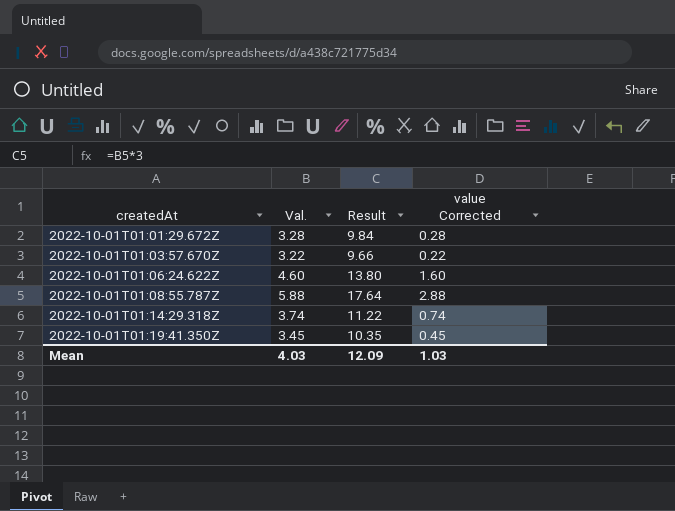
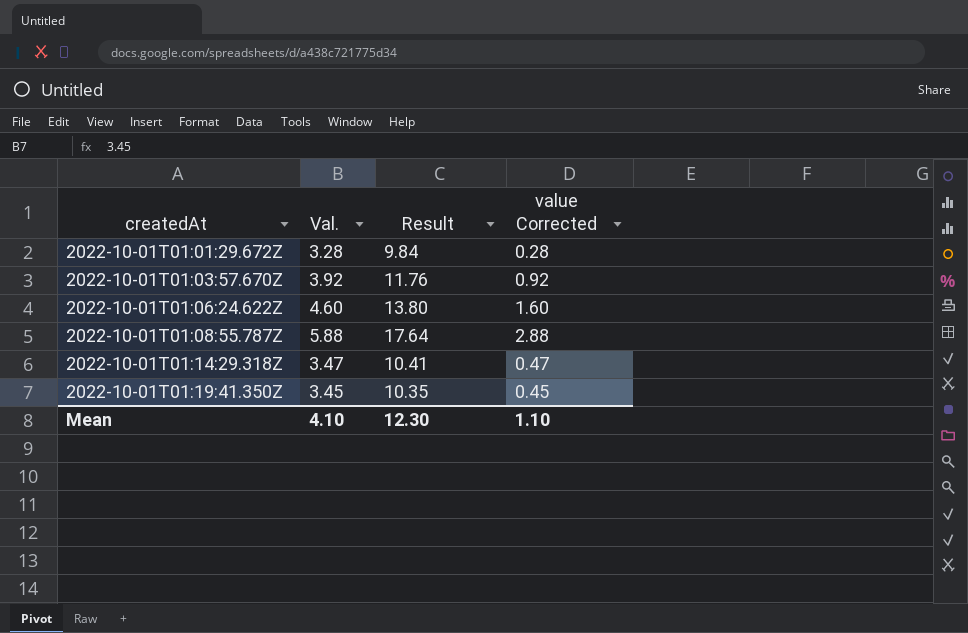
2022-10-01T01:03:57.670Z | Val.: 3.22 -> 3.92
2022-10-01T01:03:57.670Z | Result: 9.66 -> 11.76
2022-10-01T01:03:57.670Z | value Corrected: 0.22 -> 0.92
2022-10-01T01:14:29.318Z | Val.: 3.74 -> 3.47
2022-10-01T01:14:29.318Z | Result: 11.22 -> 10.41
2022-10-01T01:14:29.318Z | value Corrected: 0.74 -> 0.47
Mean | Val.: 4.03 -> 4.10
Mean | Result: 12.09 -> 12.30
Mean | value Corrected: 1.03 -> 1.10

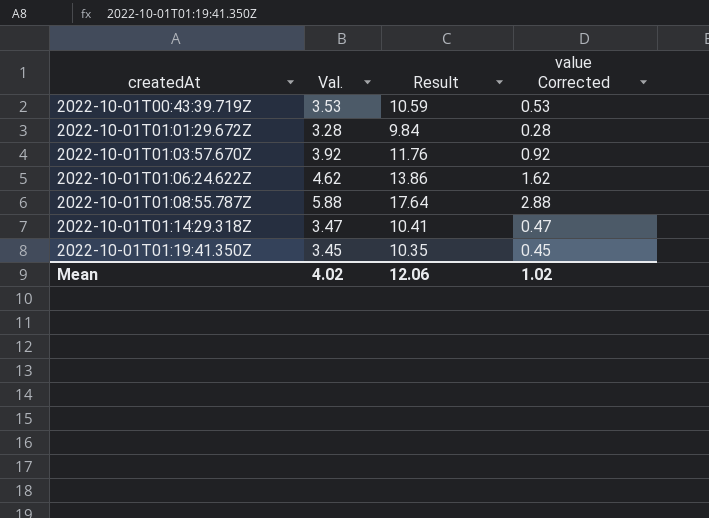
row 2022-10-01T00:43:39.719Z: none -> 3.53 | 10.59 | 0.53
2022-10-01T01:06:24.622Z | Val.: 4.60 -> 4.62
2022-10-01T01:06:24.622Z | Result: 13.80 -> 13.86
2022-10-01T01:06:24.622Z | value Corrected: 1.60 -> 1.62
Mean | Val.: 4.10 -> 4.02
Mean | Result: 12.30 -> 12.06
Mean | value Corrected: 1.10 -> 1.02

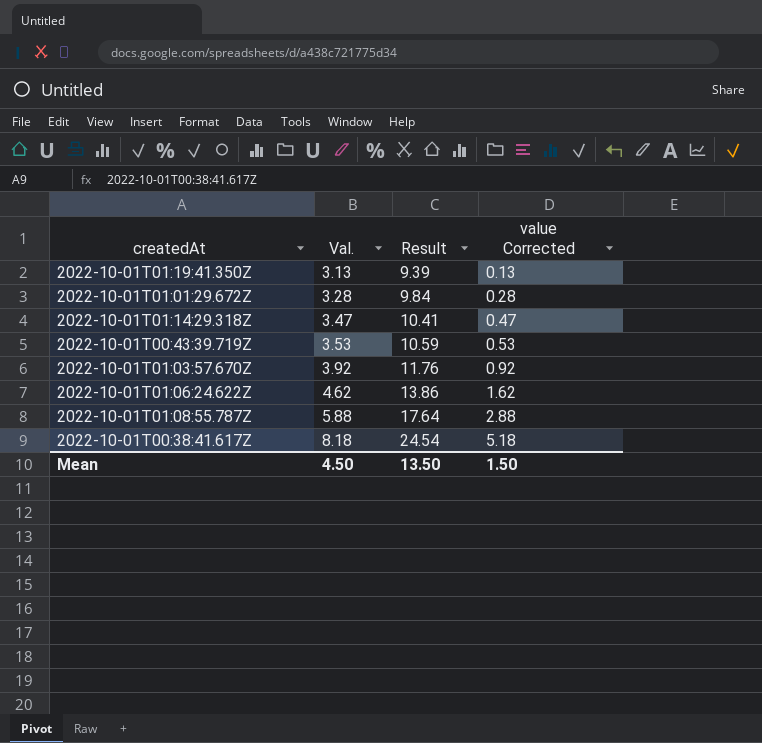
row order: createdAt ascending -> Val. ascending
2022-10-01T01:19:41.350Z | Val.: 3.45 -> 3.13
2022-10-01T01:19:41.350Z | Result: 10.35 -> 9.39
2022-10-01T01:19:41.350Z | value Corrected: 0.45 -> 0.13
row 2022-10-01T00:38:41.617Z: none -> 8.18 | 24.54 | 5.18
Mean | Val.: 4.02 -> 4.50
Mean | Result: 12.06 -> 13.50
Mean | value Corrected: 1.02 -> 1.50

